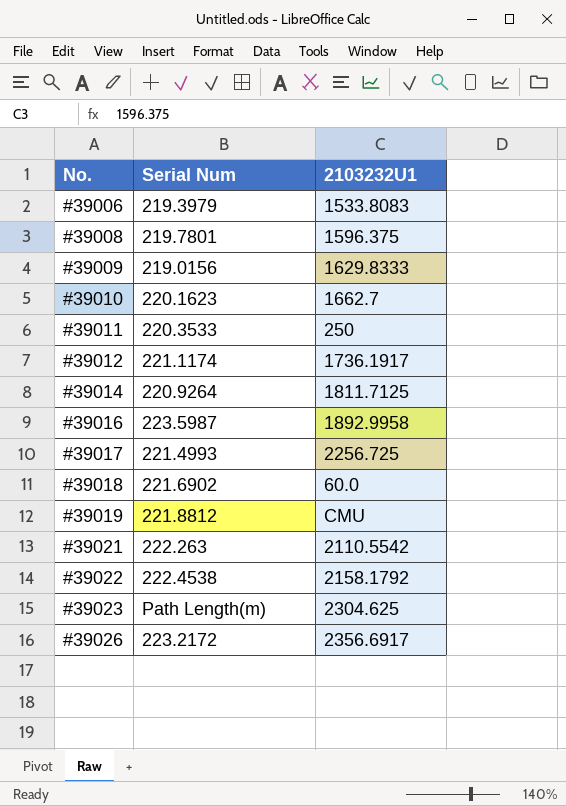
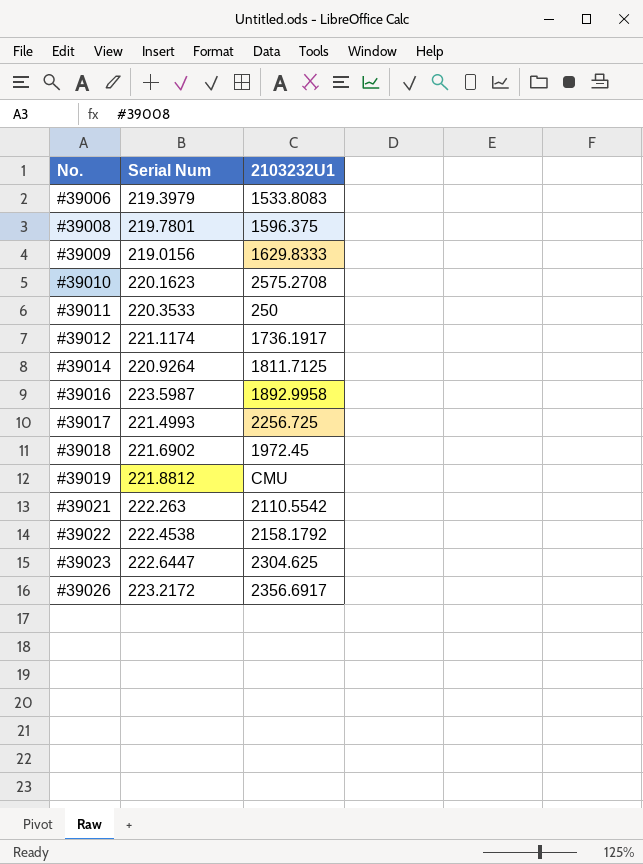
#39010 | 2103232U1: 1662.7 -> 2575.2708
#39018 | 2103232U1: 60.0 -> 1972.45
#39023 | Serial Num: Path Length(m) -> 222.6447

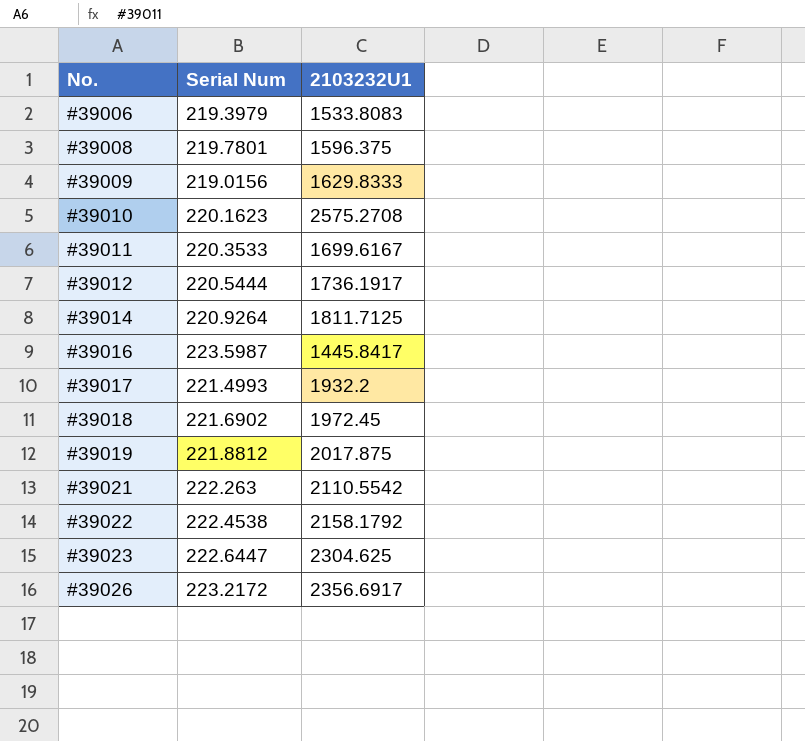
#39011 | 2103232U1: 250 -> 1699.6167
#39012 | Serial Num: 221.1174 -> 220.5444
#39016 | 2103232U1: 1892.9958 -> 1445.8417
#39017 | 2103232U1: 2256.725 -> 1932.2
#39019 | 2103232U1: CMU -> 2017.875

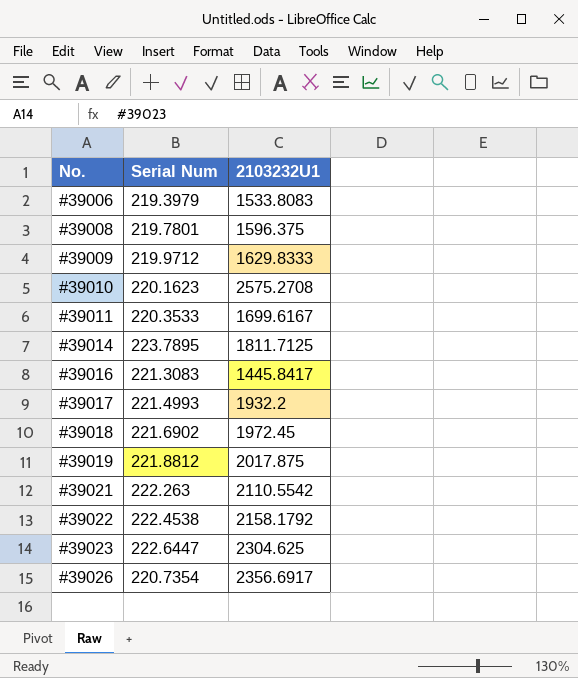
row #39012: 220.5444 | 1736.1917 -> none
#39009 | Serial Num: 219.0156 -> 219.9712
#39014 | Serial Num: 220.9264 -> 223.7895
#39016 | Serial Num: 223.5987 -> 221.3083
#39026 | Serial Num: 223.2172 -> 220.7354

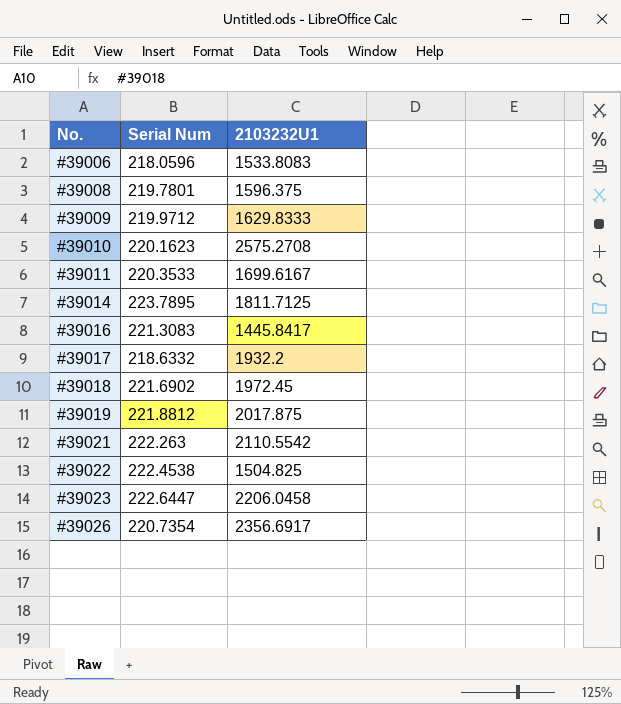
#39006 | Serial Num: 219.3979 -> 218.0596
#39017 | Serial Num: 221.4993 -> 218.6332
#39022 | 2103232U1: 2158.1792 -> 1504.825
#39023 | 2103232U1: 2304.625 -> 2206.0458

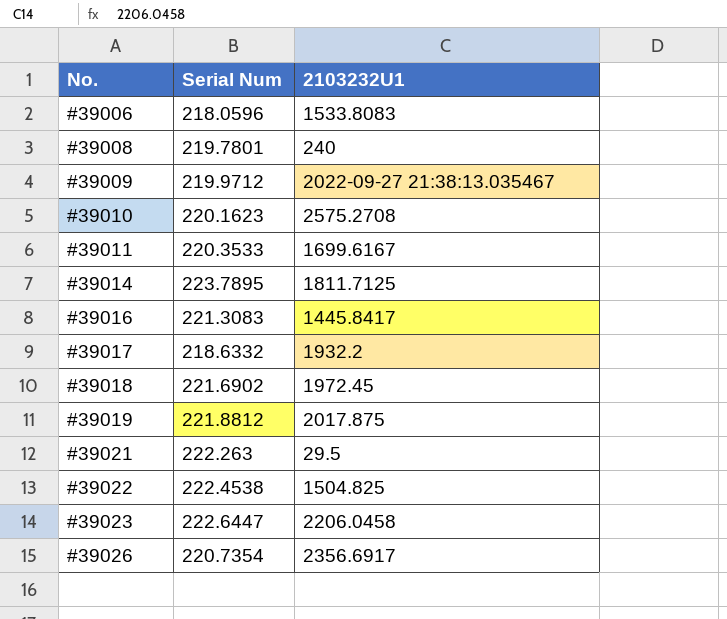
#39008 | 2103232U1: 1596.375 -> 240
#39009 | 2103232U1: 1629.8333 -> 2022-09-27 21:38:13.035467
#39021 | 2103232U1: 2110.5542 -> 29.5

